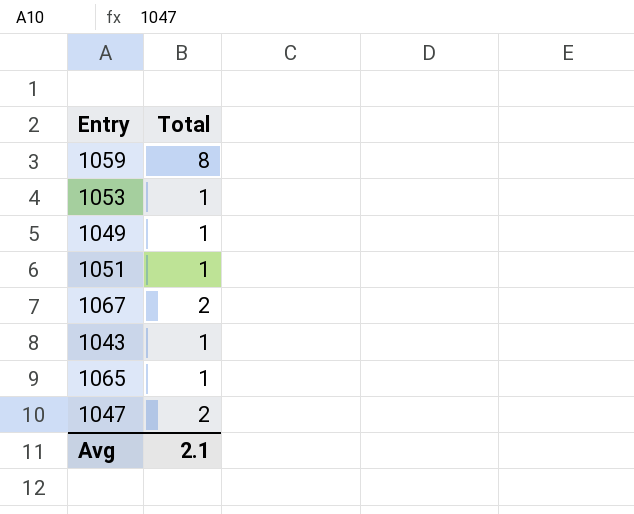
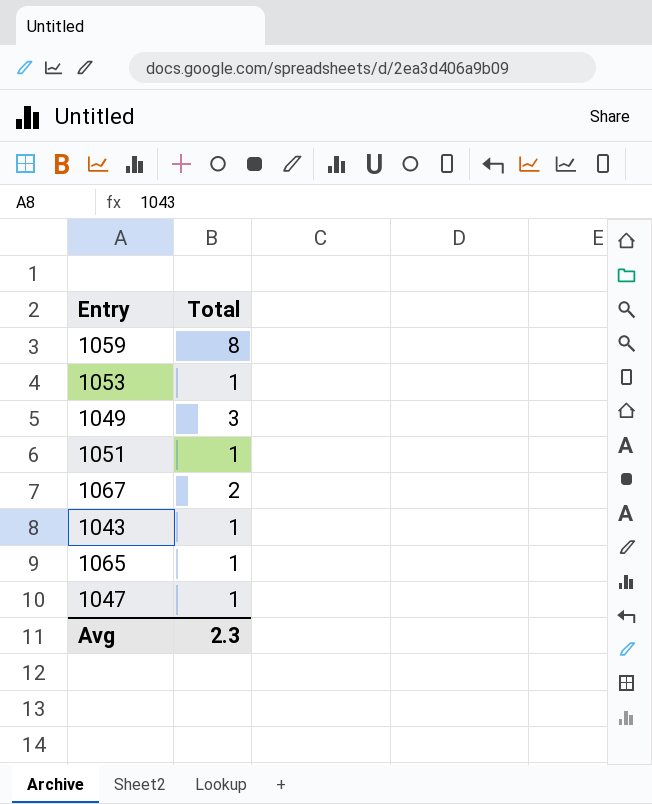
1049 | Total: 1 -> 3
1047 | Total: 2 -> 1
Avg | Total: 2.1 -> 2.3

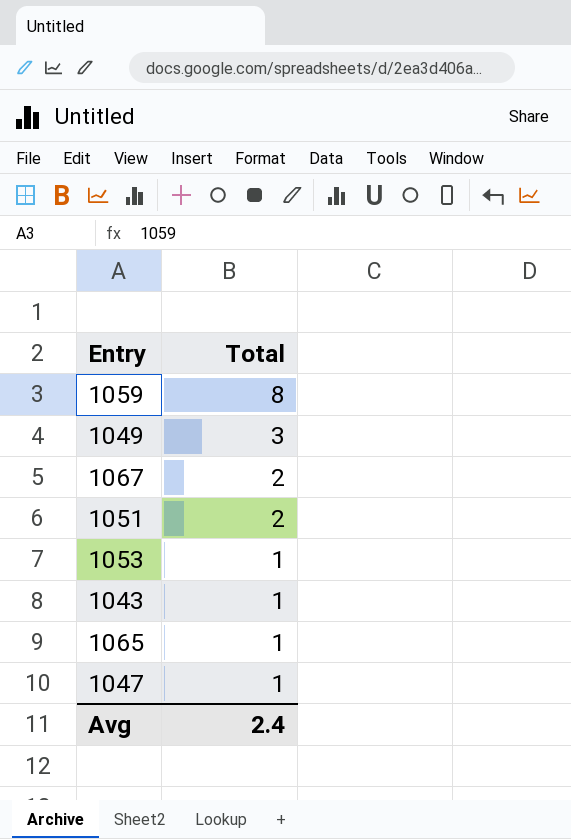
row order: none -> Total descending
1051 | Total: 1 -> 2
Avg | Total: 2.3 -> 2.4

